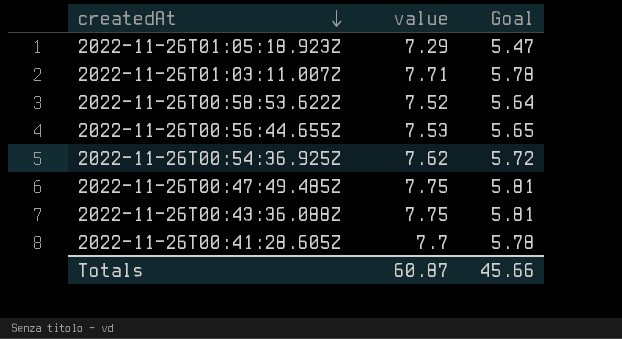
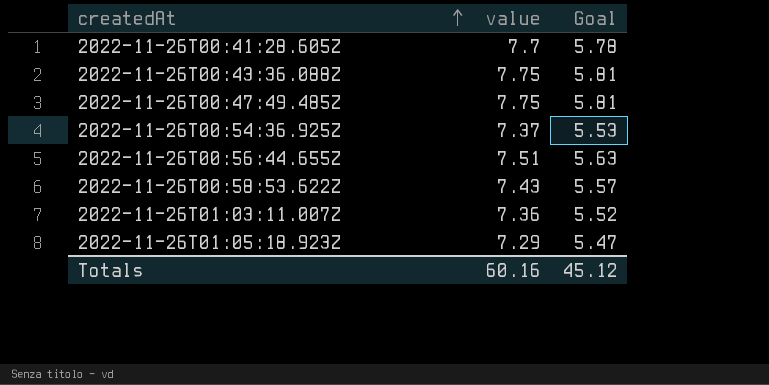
row order: createdAt descending -> createdAt ascending
2022-11-26T00:54:36.925Z | value: 7.62 -> 7.37
2022-11-26T00:54:36.925Z | Goal: 5.72 -> 5.53
2022-11-26T00:56:44.655Z | value: 7.53 -> 7.51
2022-11-26T00:56:44.655Z | Goal: 5.65 -> 5.63
2022-11-26T00:58:53.622Z | value: 7.52 -> 7.43
2022-11-26T00:58:53.622Z | Goal: 5.64 -> 5.57
2022-11-26T01:03:11.007Z | value: 7.71 -> 7.36
2022-11-26T01:03:11.007Z | Goal: 5.78 -> 5.52
Totals | value: 60.87 -> 60.16
Totals | Goal: 45.66 -> 45.12

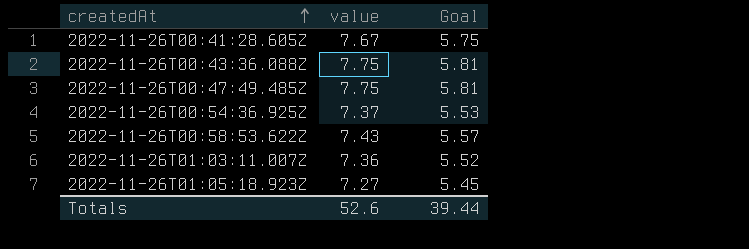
row 2022-11-26T00:56:44.655Z: 7.51 | 5.63 -> none
2022-11-26T00:41:28.605Z | value: 7.7 -> 7.67
2022-11-26T00:41:28.605Z | Goal: 5.78 -> 5.75
2022-11-26T01:05:18.923Z | value: 7.29 -> 7.27
2022-11-26T01:05:18.923Z | Goal: 5.47 -> 5.45
Totals | value: 60.16 -> 52.6
Totals | Goal: 45.12 -> 39.44

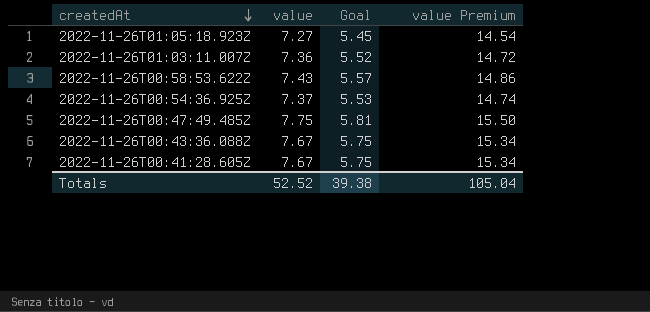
row order: createdAt ascending -> createdAt descending
column value Premium | formula: none -> [value] * 2
2022-11-26T00:43:36.088Z | value: 7.75 -> 7.67
2022-11-26T00:43:36.088Z | Goal: 5.81 -> 5.75
Totals | value: 52.6 -> 52.52
Totals | Goal: 39.44 -> 39.38

